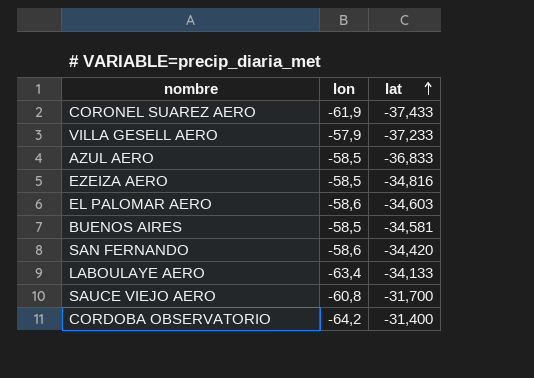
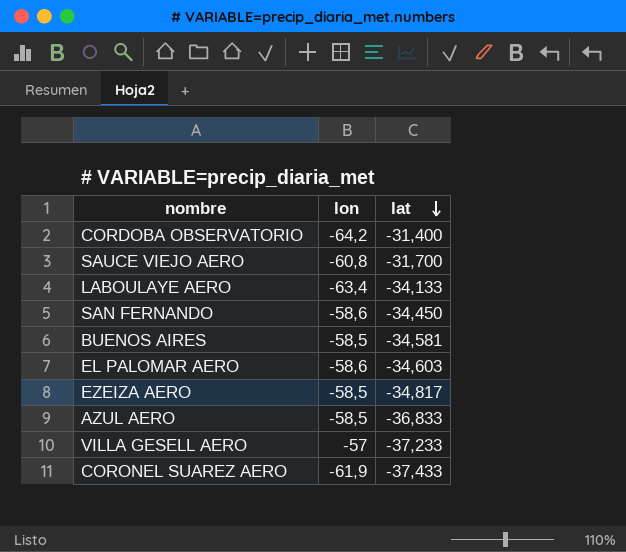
row order: lat ascending -> lat descending
SAN FERNANDO | lat: -34,420 -> -34,450
EZEIZA AERO | lat: -34,816 -> -34,817
VILLA GESELL AERO | lon: -57,9 -> -57

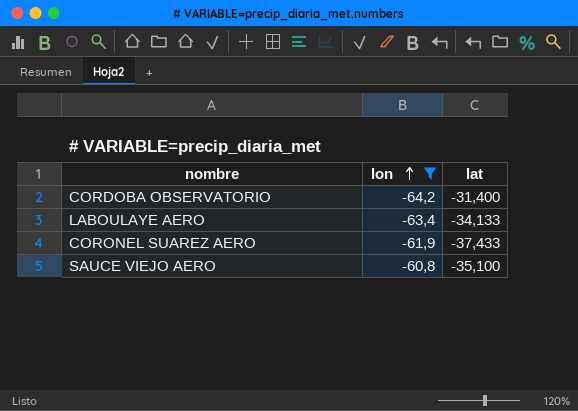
filter: none -> lon <= -60,8
row order: lat descending -> lon ascending
SAUCE VIEJO AERO | lat: -31,700 -> -35,100

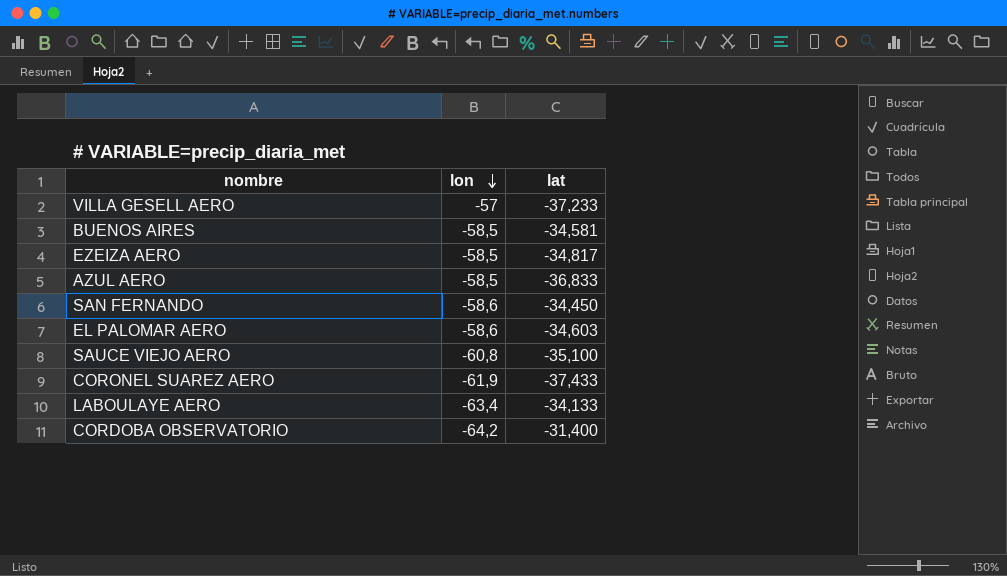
filter: lon <= -60,8 -> none
row order: lon ascending -> lon descending

